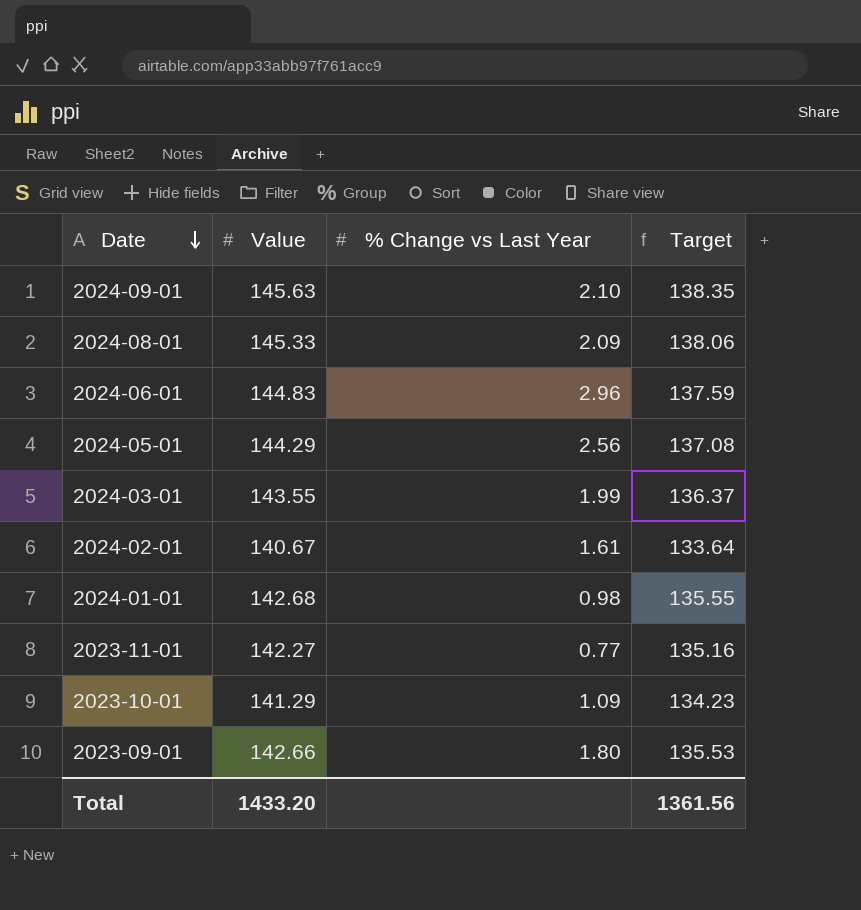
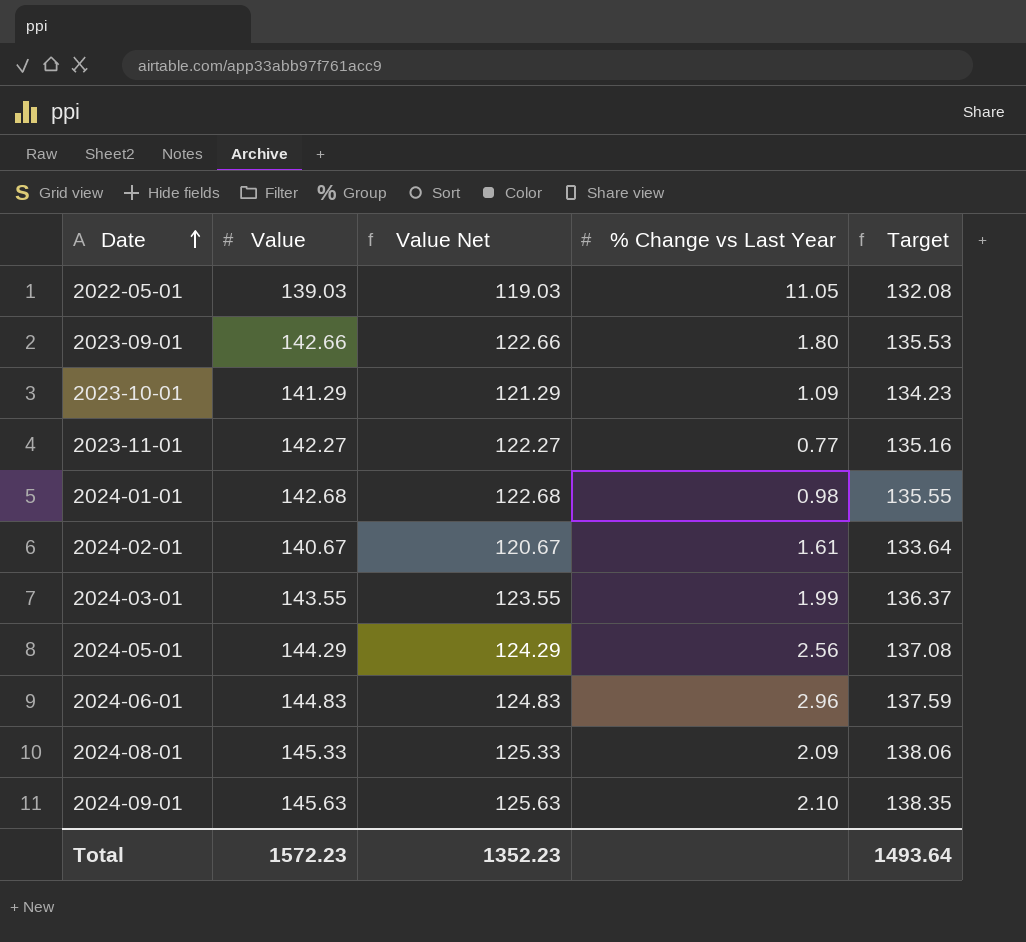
row order: Date descending -> Date ascending
column Value Net | formula: none -> [Value] - 20
row 2022-05-01: none -> 139.03 | 119.03 | 11.05 | 132.08
Total | Value: 1433.20 -> 1572.23
Total | Target: 1361.56 -> 1493.64

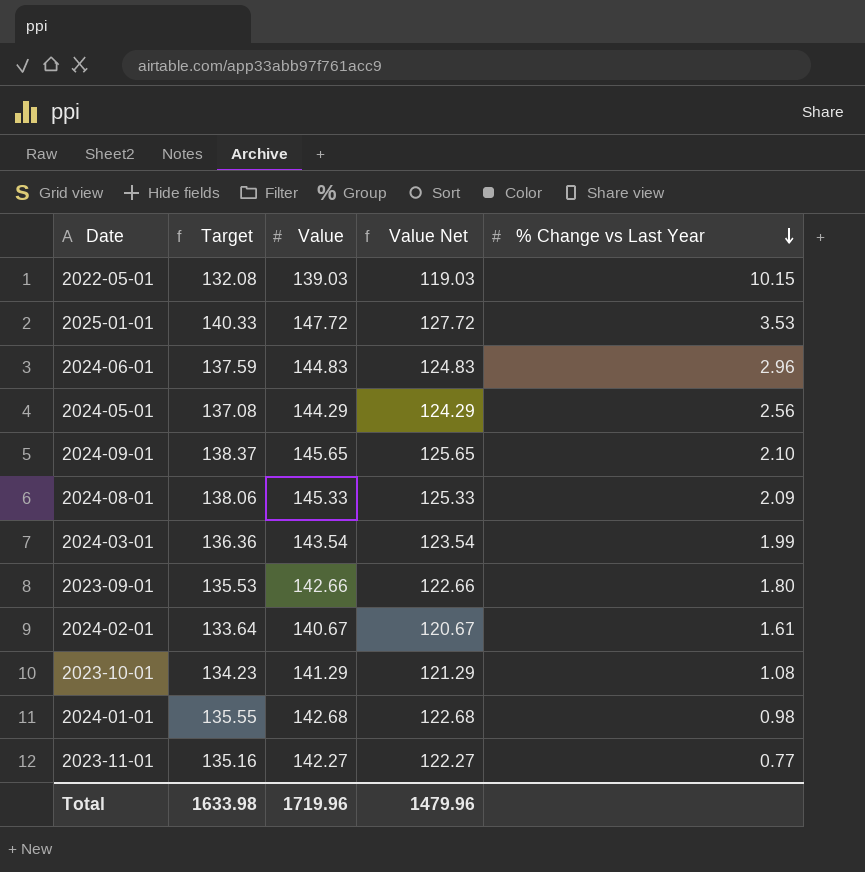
row order: Date ascending -> % Change vs Last Year descending
column Target | position: 5 -> 2
2022-05-01 | % Change vs Last Year: 11.05 -> 10.15
row 2025-01-01: none -> 140.33 | 147.72 | 127.72 | 3.53
2024-09-01 | Target: 138.35 -> 138.37
2024-09-01 | Value: 145.63 -> 145.65
2024-09-01 | Value Net: 125.63 -> 125.65
2024-03-01 | Target: 136.37 -> 136.36
2024-03-01 | Value: 143.55 -> 143.54
2024-03-01 | Value Net: 123.55 -> 123.54
2023-10-01 | % Change vs Last Year: 1.09 -> 1.08
Total | Target: 1493.64 -> 1633.98
Total | Value: 1572.23 -> 1719.96
Total | Value Net: 1352.23 -> 1479.96

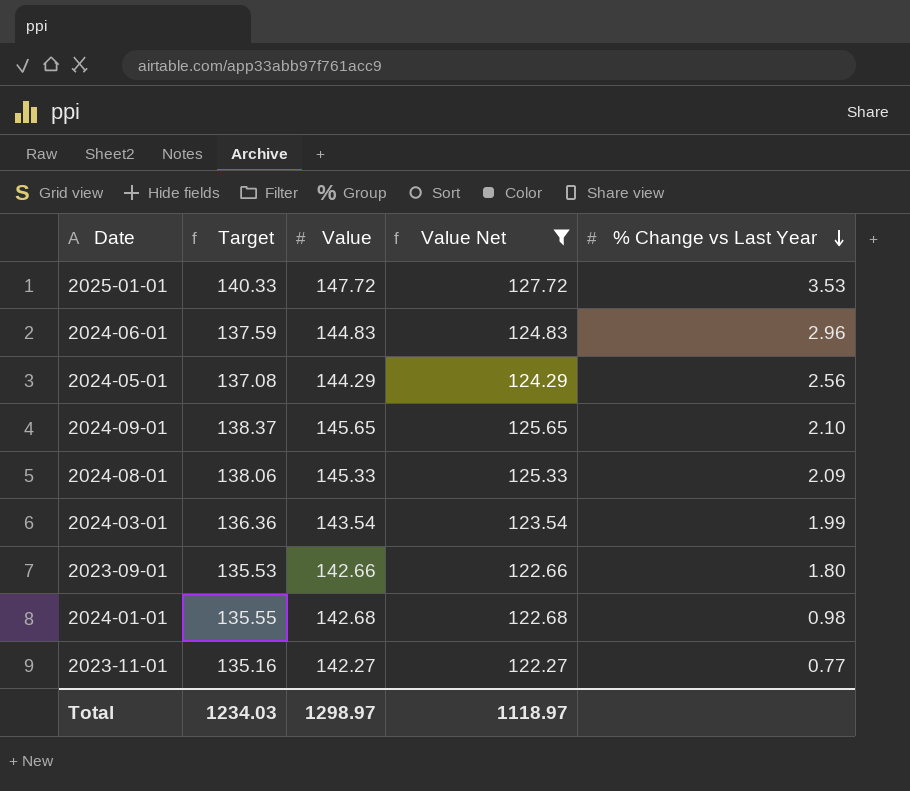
filter: none -> Value Net >= 122.27
Total | Target: 1633.98 -> 1234.03
Total | Value: 1719.96 -> 1298.97
Total | Value Net: 1479.96 -> 1118.97

